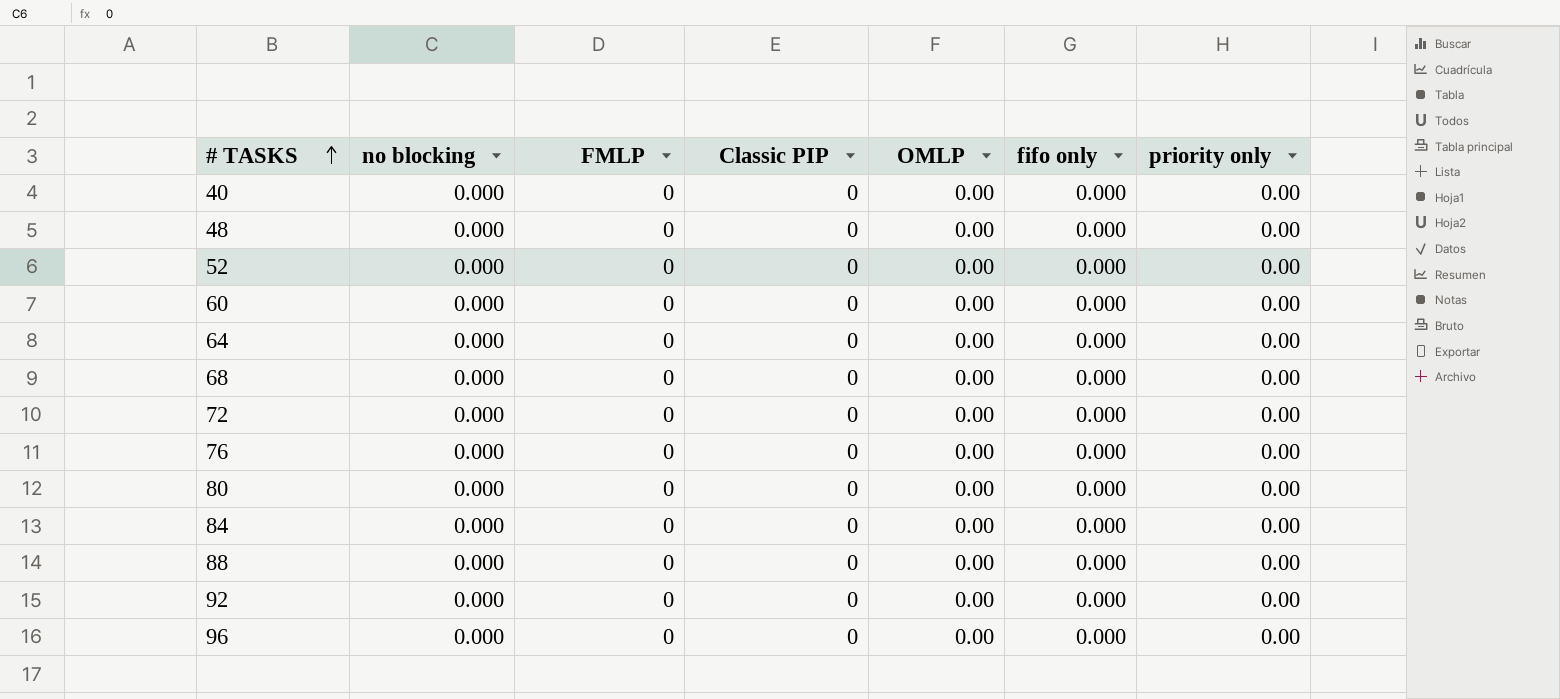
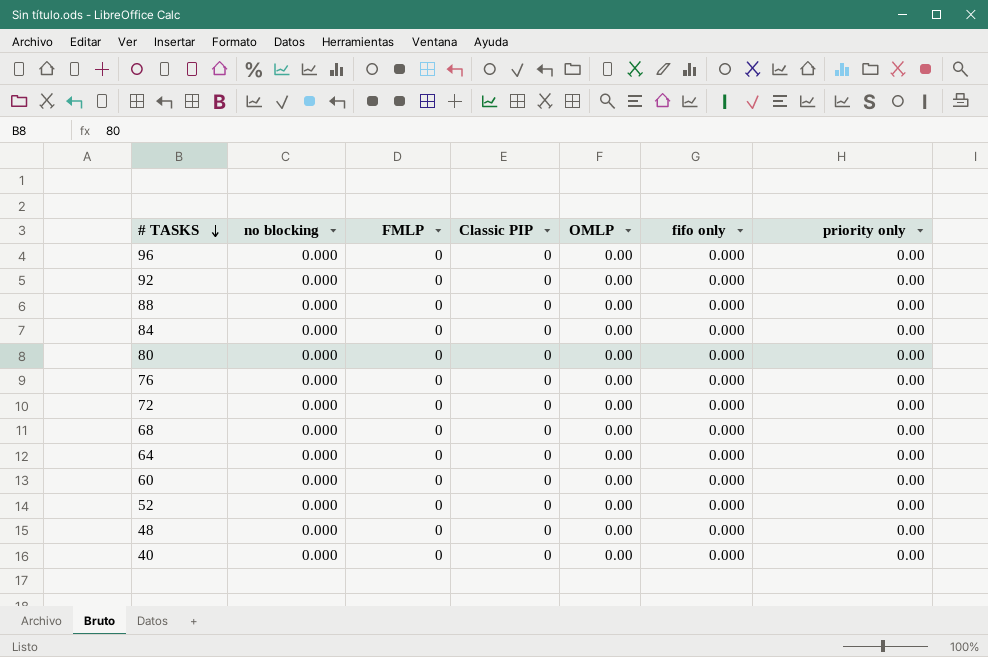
row order: # TASKS ascending -> # TASKS descending

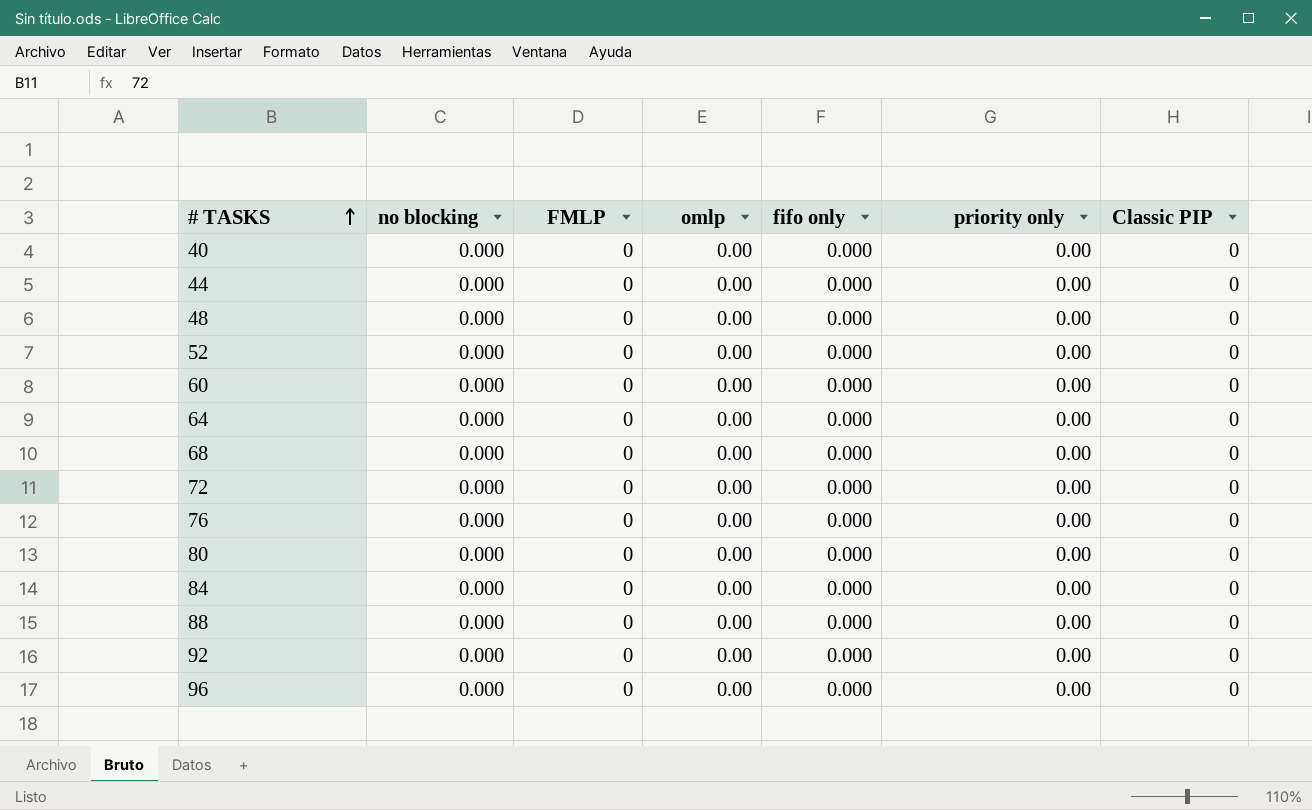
row order: # TASKS descending -> # TASKS ascending
column name: OMLP -> omlp
column Classic PIP | position: 4 -> 7
row 44: none -> 0.000 | 0 | 0.00 | 0.000 | 0.00 | 0

